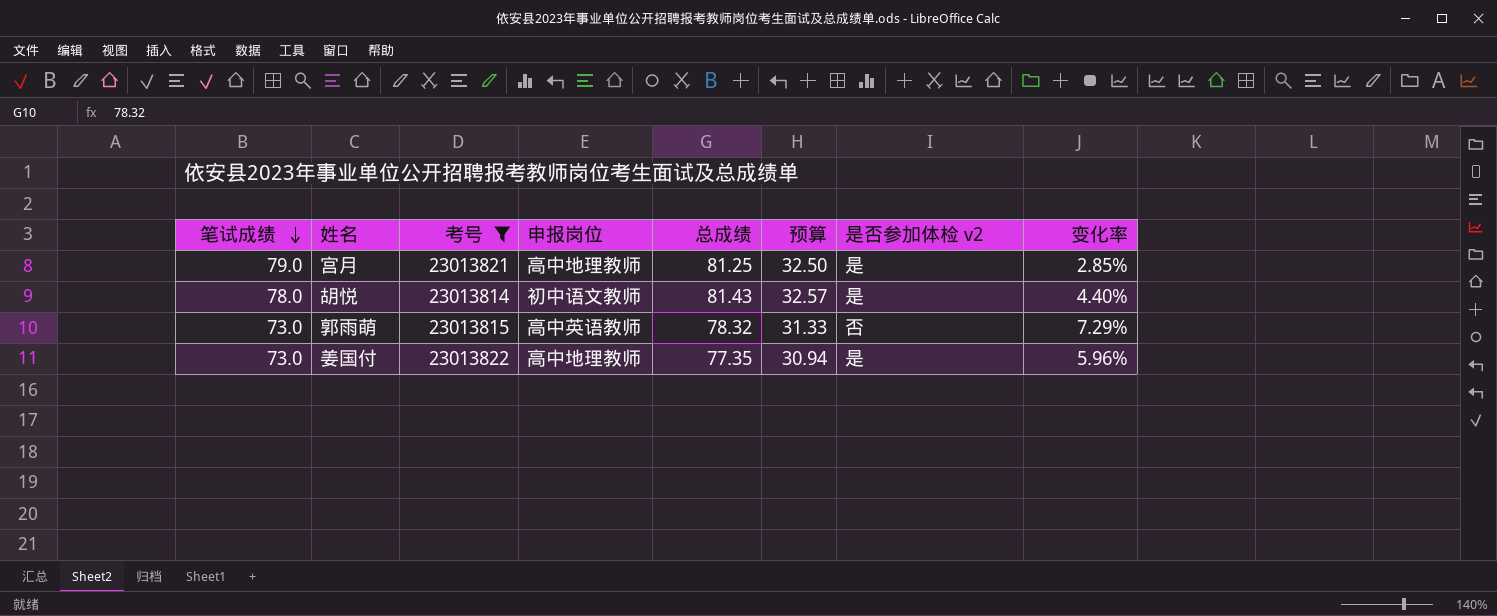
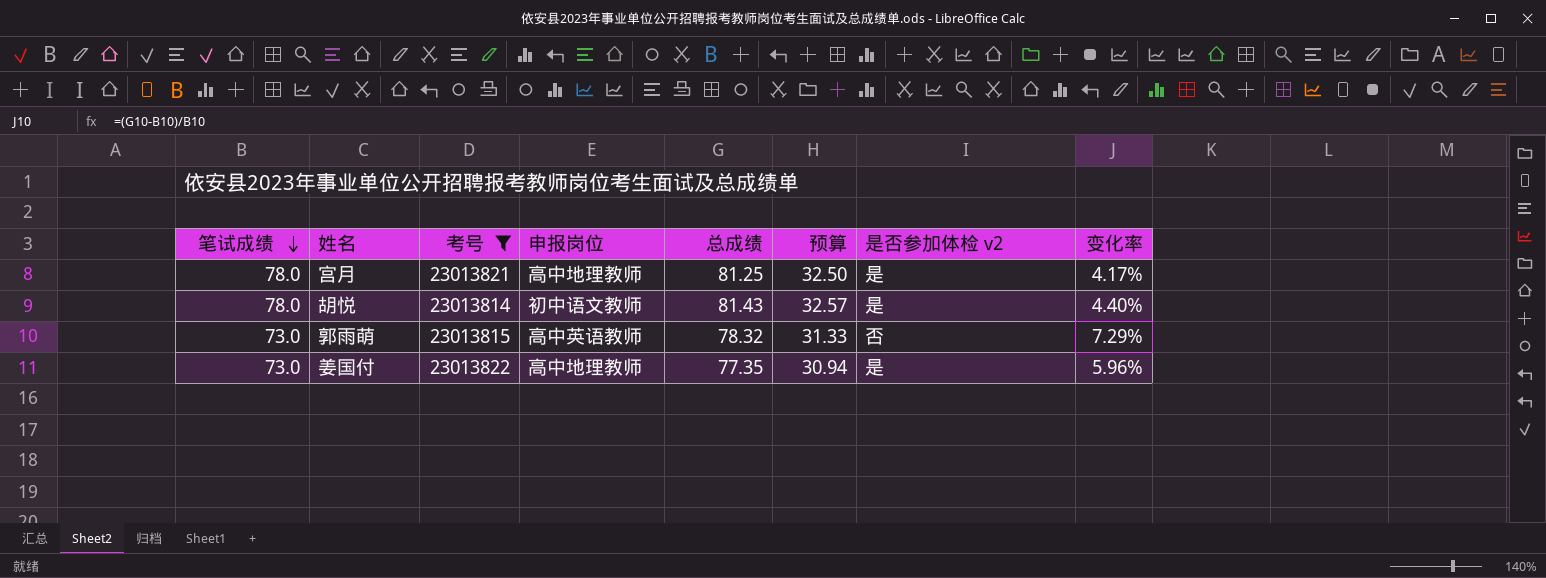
宫月 | 笔试成绩: 79.0 -> 78.0
宫月 | 变化率: 2.85% -> 4.17%

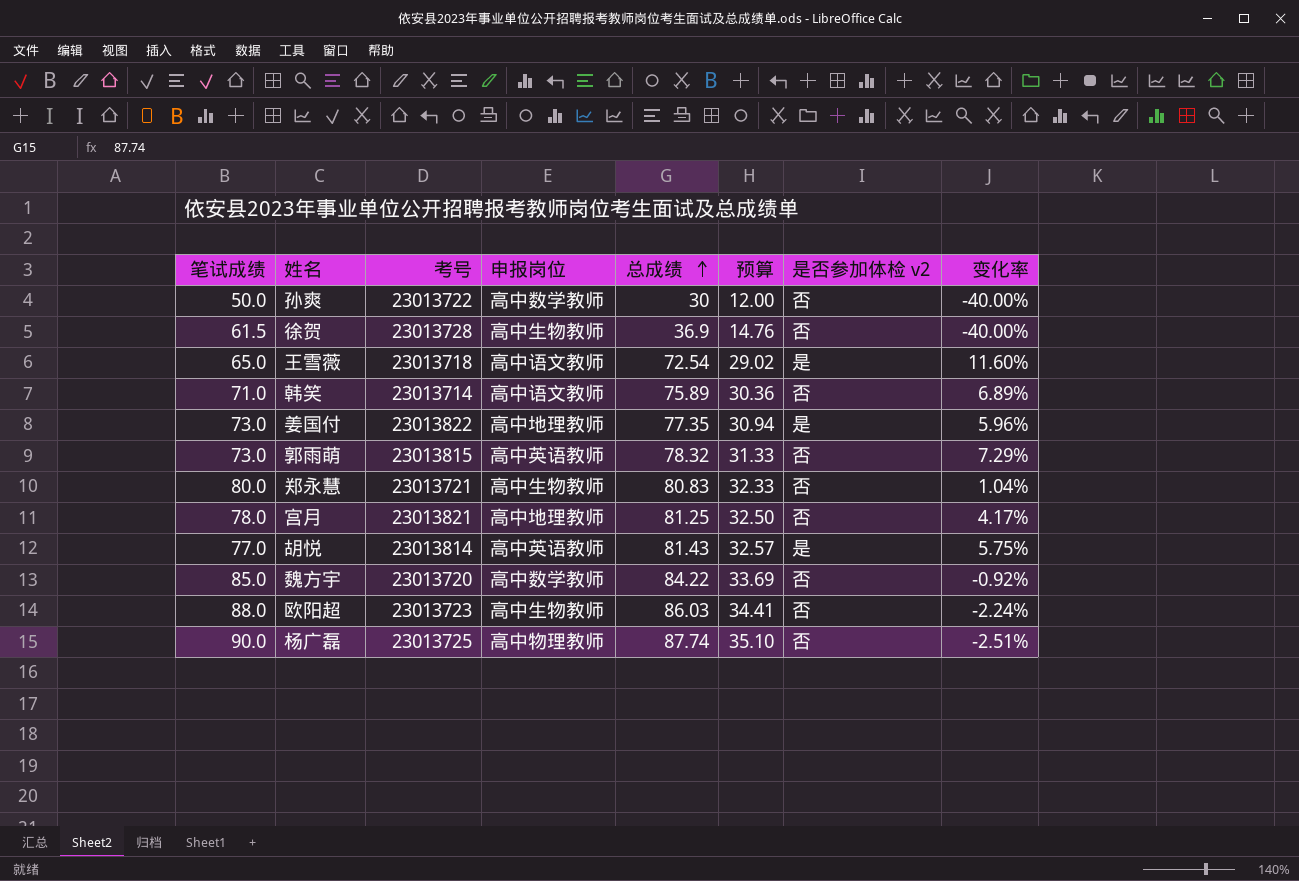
filter: 考号 >= 23013814 -> none
row order: 笔试成绩 descending -> 总成绩 ascending
宫月 | 是否参加体检 v2: 是 -> 否
胡悦 | 笔试成绩: 78.0 -> 77.0
胡悦 | 申报岗位: 初中语文教师 -> 高中英语教师
胡悦 | 变化率: 4.40% -> 5.75%

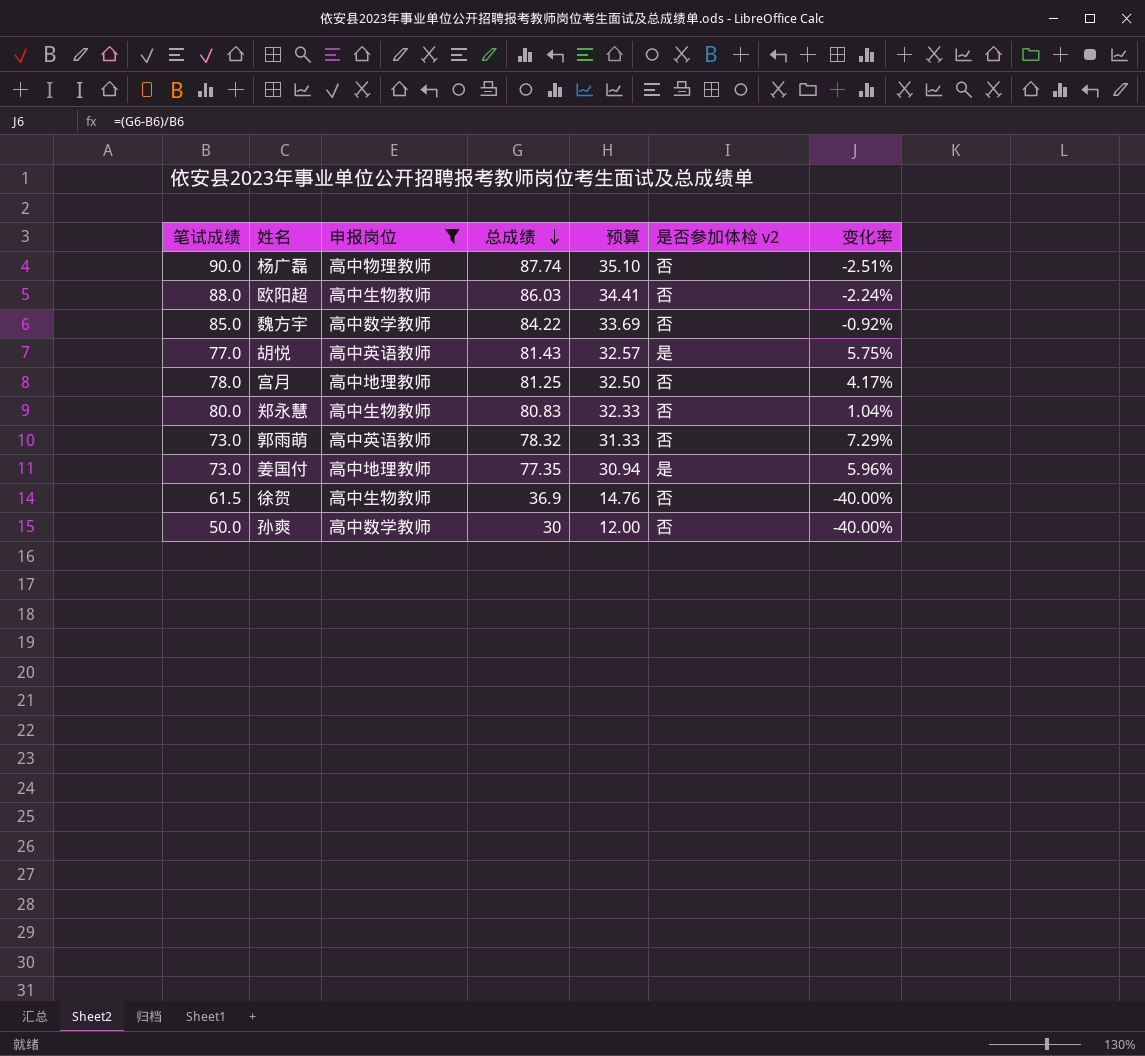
filter: none -> 申报岗位 != 高中语文教师
row order: 总成绩 ascending -> 总成绩 descending
column 考号 | position: 3 -> none

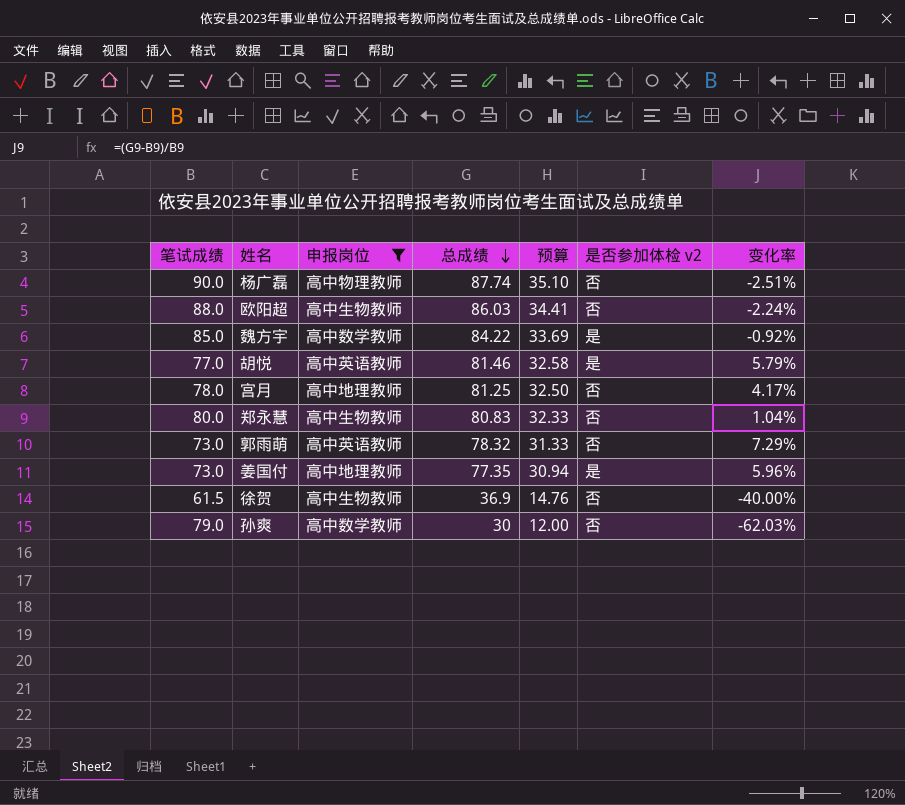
魏方宇 | 是否参加体检 v2: 否 -> 是
胡悦 | 总成绩: 81.43 -> 81.46
胡悦 | 预算: 32.57 -> 32.58
胡悦 | 变化率: 5.75% -> 5.79%
孙爽 | 笔试成绩: 50.0 -> 79.0
孙爽 | 变化率: -40.00% -> -62.03%

